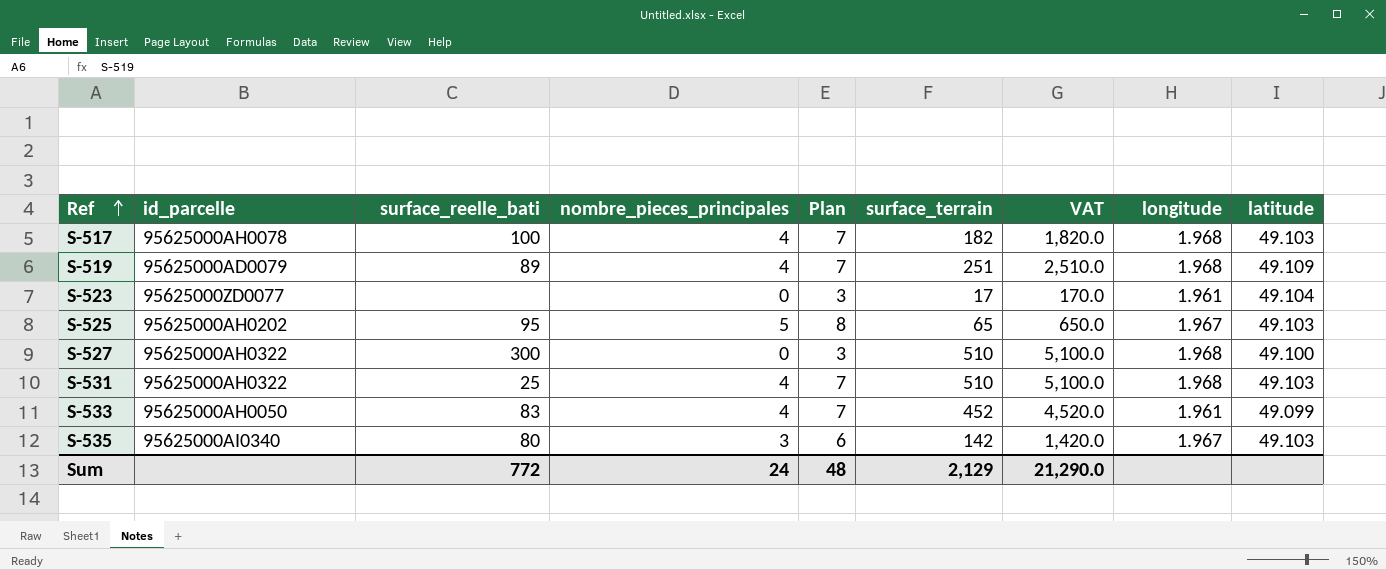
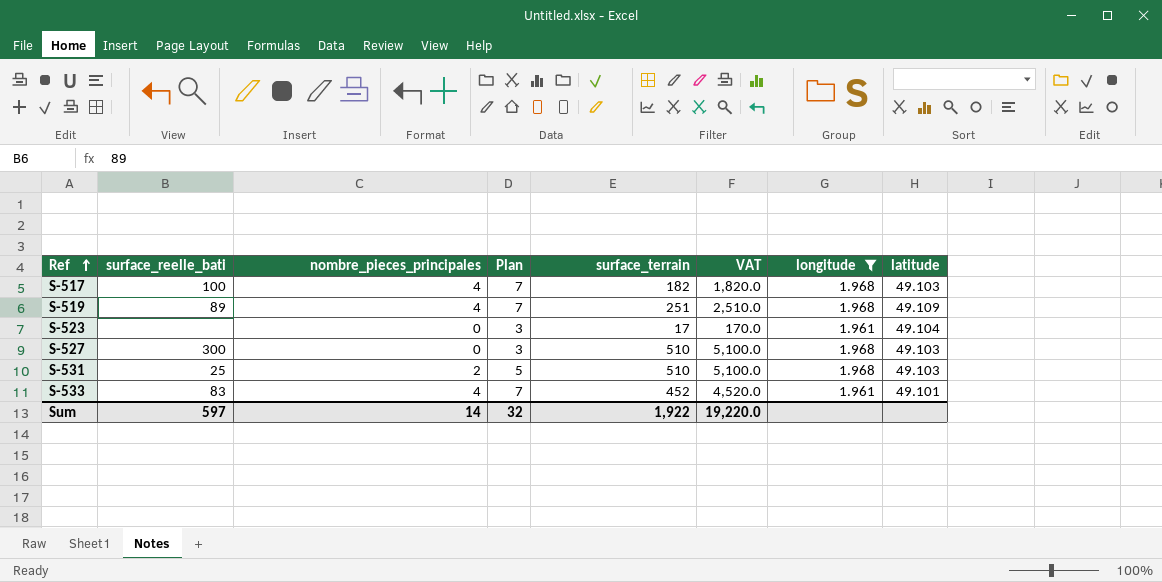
filter: none -> longitude != 1.967
column id_parcelle | position: 2 -> none
S-527 | latitude: 49.100 -> 49.103
S-531 | nombre_pieces_principales: 4 -> 2
S-531 | Plan: 7 -> 5
S-533 | latitude: 49.099 -> 49.101
Sum | surface_reelle_bati: 772 -> 597
Sum | nombre_pieces_principales: 24 -> 14
Sum | Plan: 48 -> 32
Sum | surface_terrain: 2,129 -> 1,922
Sum | VAT: 21,290.0 -> 19,220.0

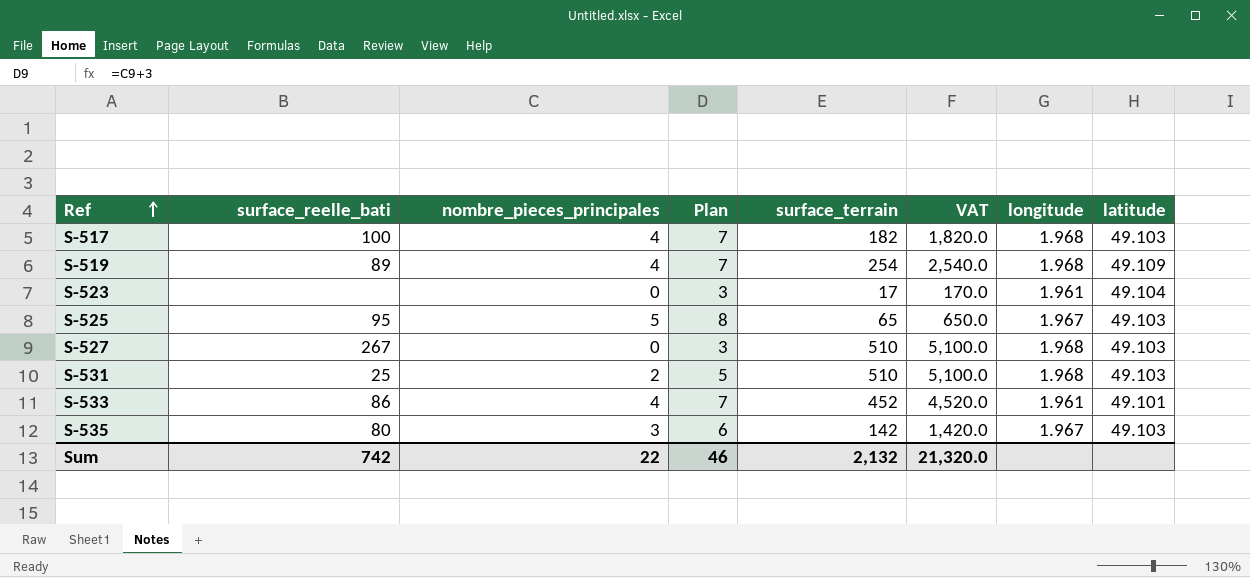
filter: longitude != 1.967 -> none
S-519 | surface_terrain: 251 -> 254
S-519 | VAT: 2,510.0 -> 2,540.0
S-527 | surface_reelle_bati: 300 -> 267
S-533 | surface_reelle_bati: 83 -> 86
Sum | surface_reelle_bati: 597 -> 742
Sum | nombre_pieces_principales: 14 -> 22
Sum | Plan: 32 -> 46
Sum | surface_terrain: 1,922 -> 2,132
Sum | VAT: 19,220.0 -> 21,320.0

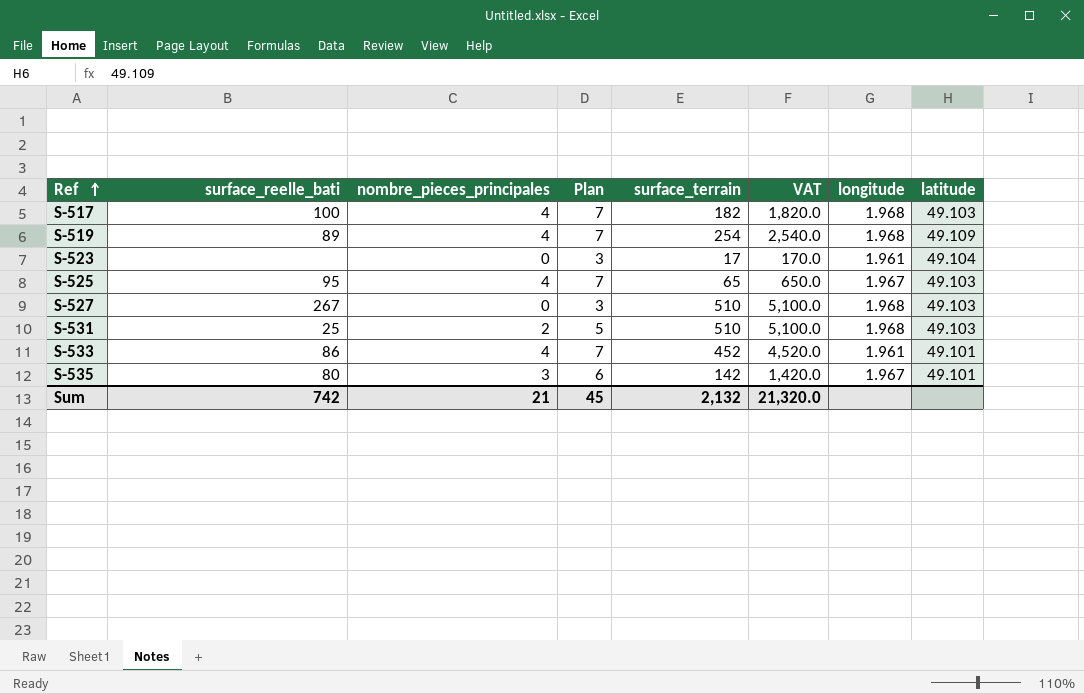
S-525 | nombre_pieces_principales: 5 -> 4
S-525 | Plan: 8 -> 7
S-535 | latitude: 49.103 -> 49.101
Sum | nombre_pieces_principales: 22 -> 21
Sum | Plan: 46 -> 45

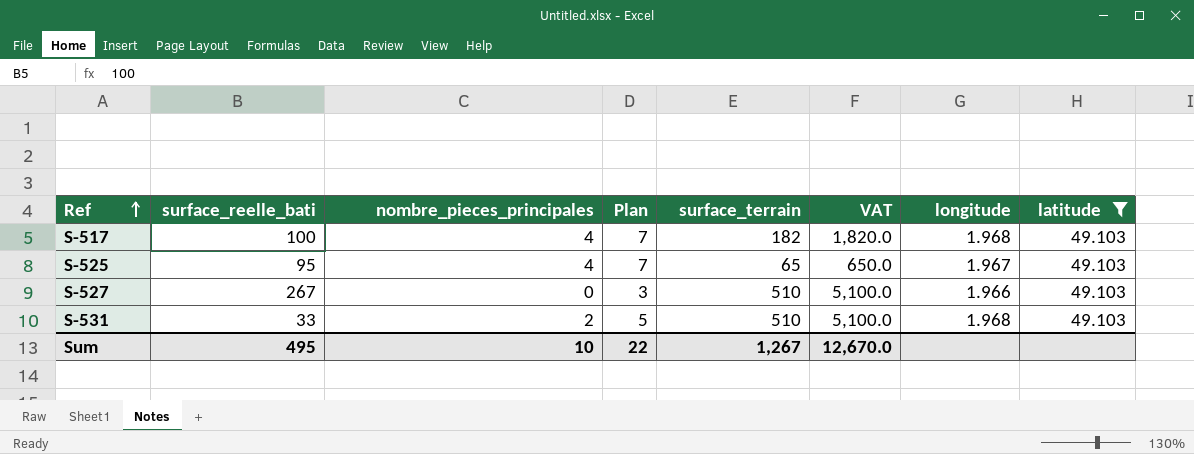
filter: none -> latitude = 49.103
S-527 | longitude: 1.968 -> 1.966
S-531 | surface_reelle_bati: 25 -> 33
Sum | surface_reelle_bati: 742 -> 495
Sum | nombre_pieces_principales: 21 -> 10
Sum | Plan: 45 -> 22
Sum | surface_terrain: 2,132 -> 1,267
Sum | VAT: 21,320.0 -> 12,670.0

